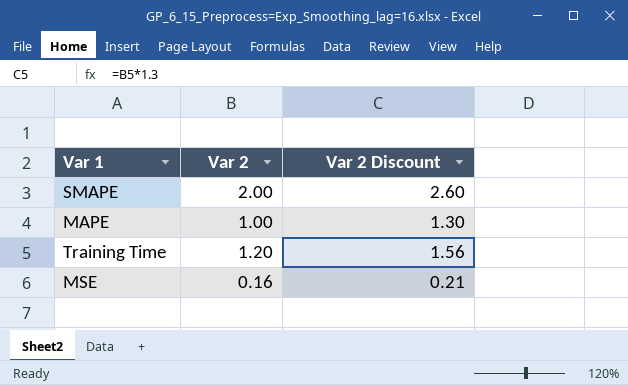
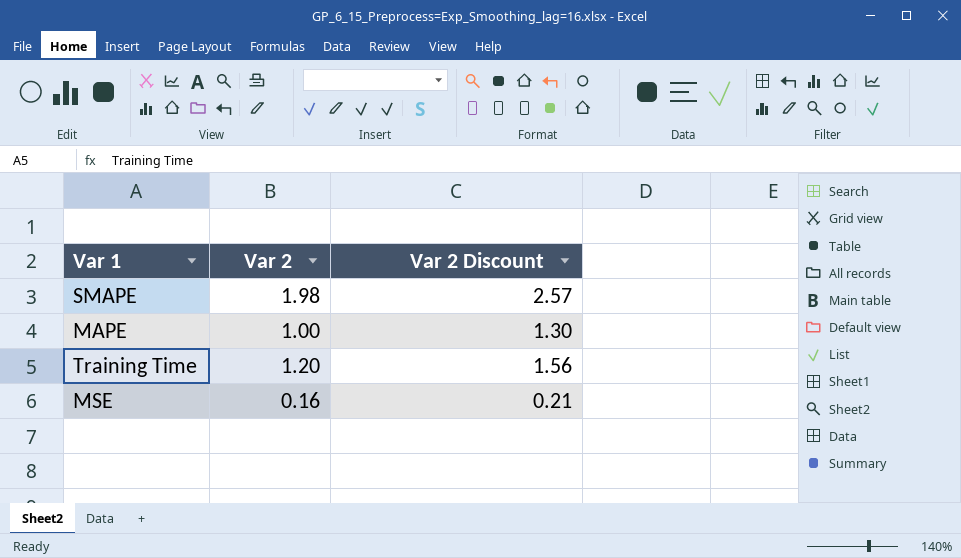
SMAPE | Var 2: 2.00 -> 1.98
SMAPE | Var 2 Discount: 2.60 -> 2.57

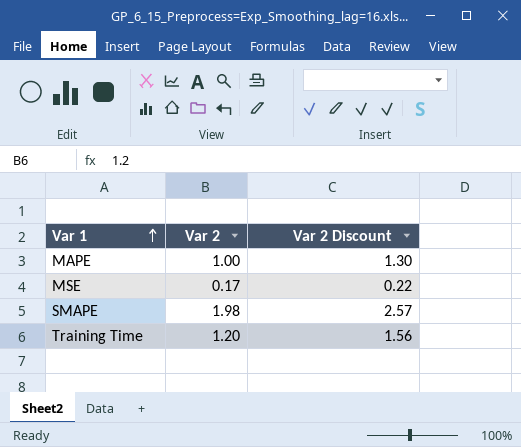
row order: none -> Var 1 ascending
MSE | Var 2: 0.16 -> 0.17
MSE | Var 2 Discount: 0.21 -> 0.22

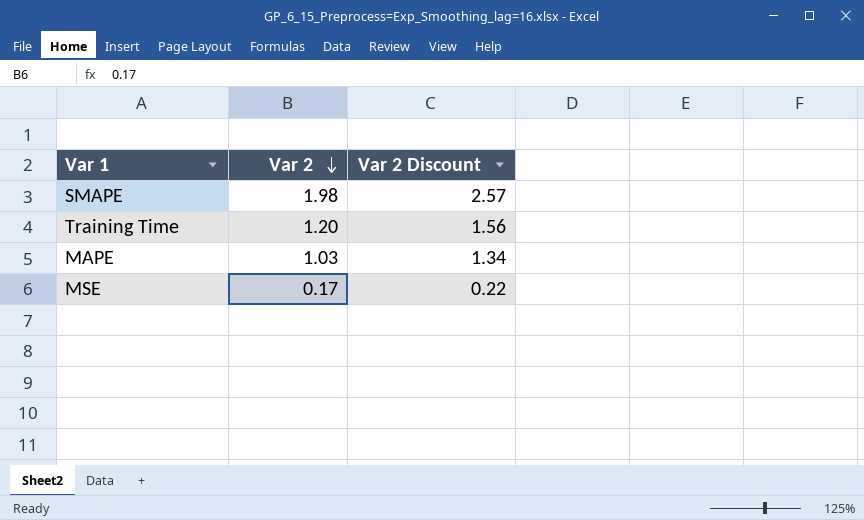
row order: Var 1 ascending -> Var 2 descending
MAPE | Var 2: 1.00 -> 1.03
MAPE | Var 2 Discount: 1.30 -> 1.34

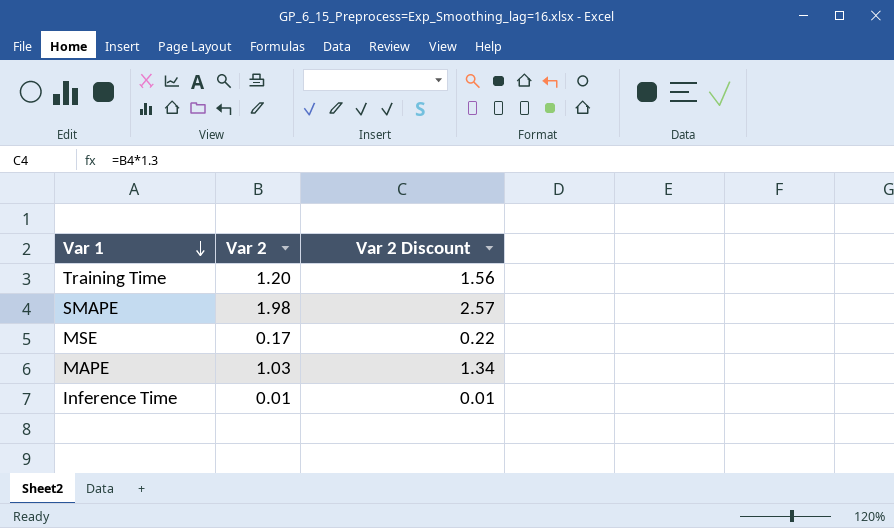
row order: Var 2 descending -> Var 1 descending
row Inference Time: none -> 0.01 | 0.01

